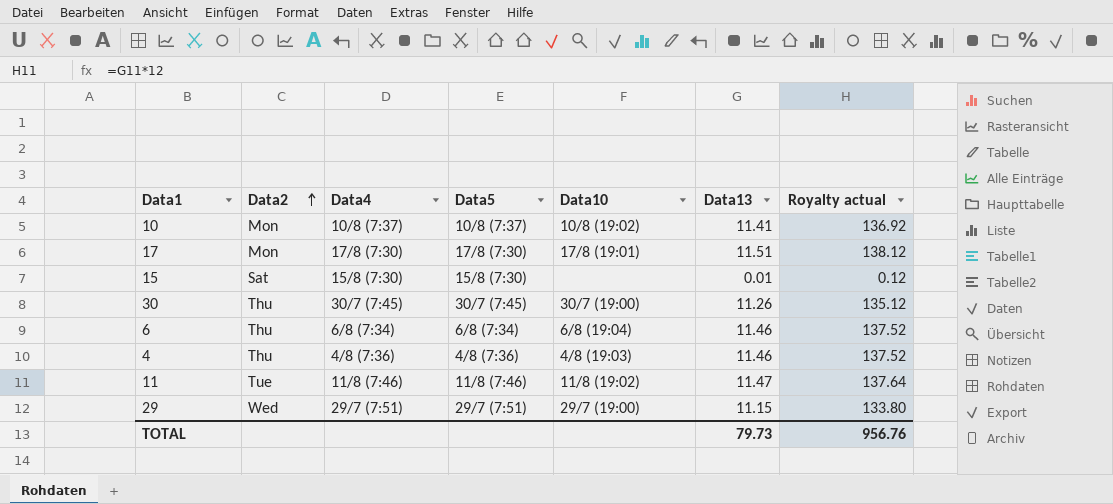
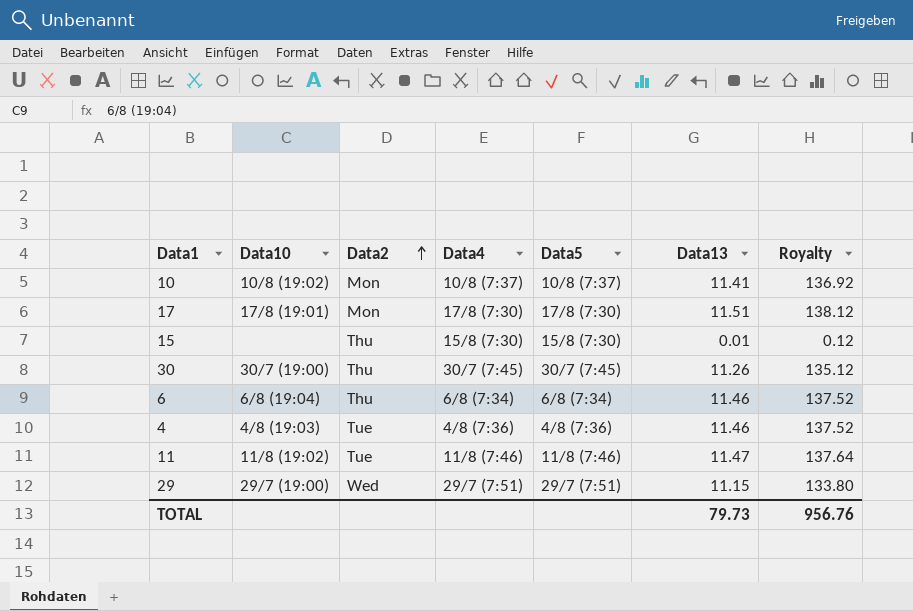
column Data10 | position: 5 -> 2
column name: Royalty actual -> Royalty
15 | Data2: Sat -> Thu
4 | Data2: Thu -> Tue

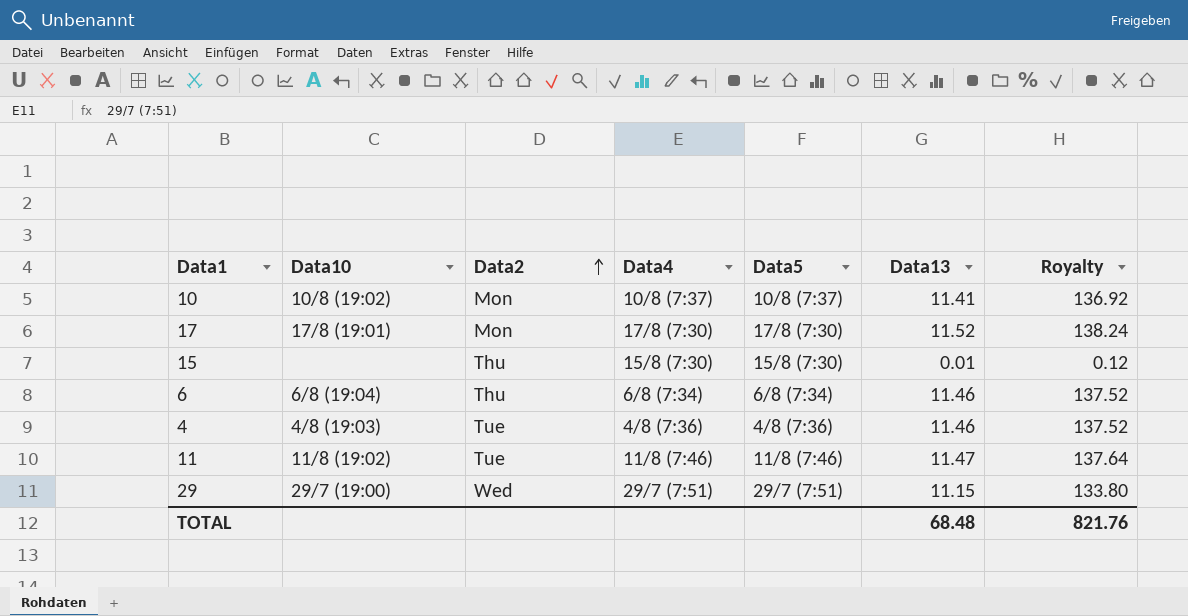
row 30: 30/7 (19:00) | Thu | 30/7 (7:45) | 30/7 (7:45) | 11.26 | 135.12 -> none
17 | Data13: 11.51 -> 11.52
17 | Royalty: 138.12 -> 138.24
TOTAL | Data13: 79.73 -> 68.48
TOTAL | Royalty: 956.76 -> 821.76

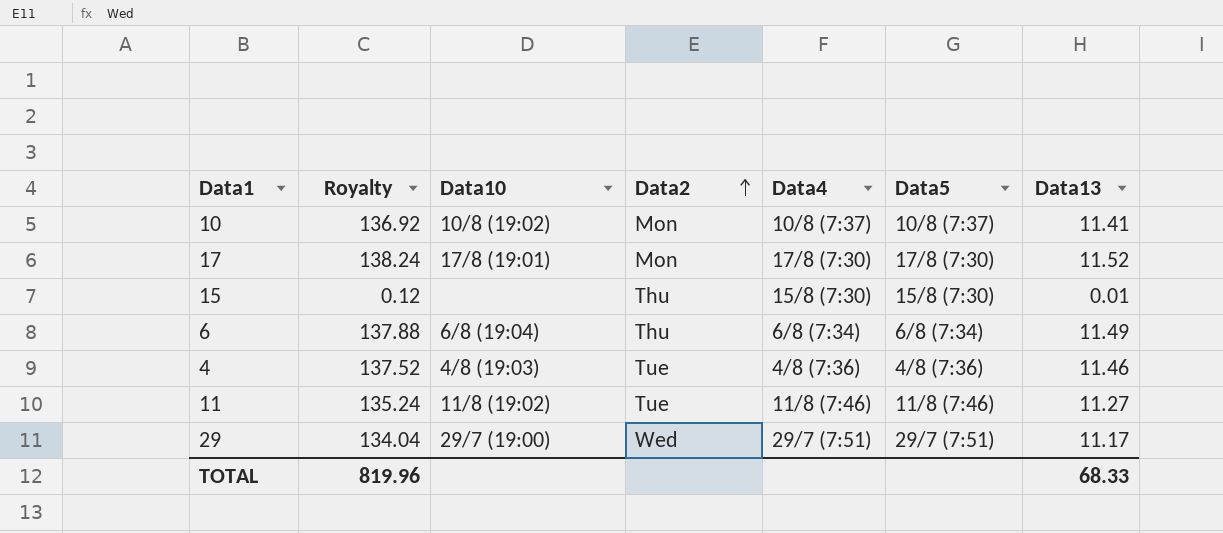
column Royalty | position: 7 -> 2
6 | Royalty: 137.52 -> 137.88
6 | Data13: 11.46 -> 11.49
11 | Royalty: 137.64 -> 135.24
11 | Data13: 11.47 -> 11.27
29 | Royalty: 133.80 -> 134.04
29 | Data13: 11.15 -> 11.17
TOTAL | Royalty: 821.76 -> 819.96
TOTAL | Data13: 68.48 -> 68.33

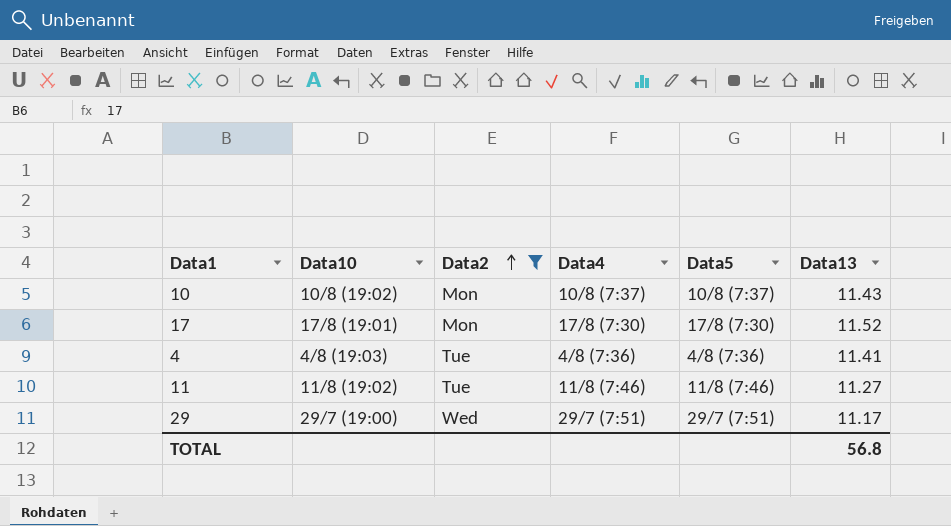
filter: none -> Data2 != Thu
column Royalty | formula: [Data13] * 12 -> none
10 | Data13: 11.41 -> 11.43
4 | Data13: 11.46 -> 11.41
TOTAL | Data13: 68.33 -> 56.8

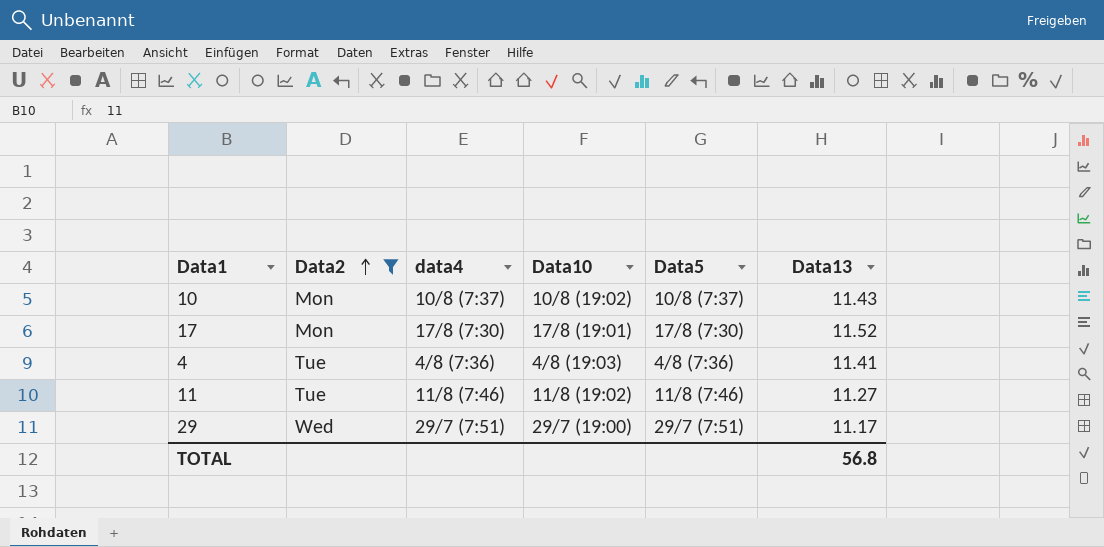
column name: Data4 -> data4
column Data10 | position: 2 -> 4

